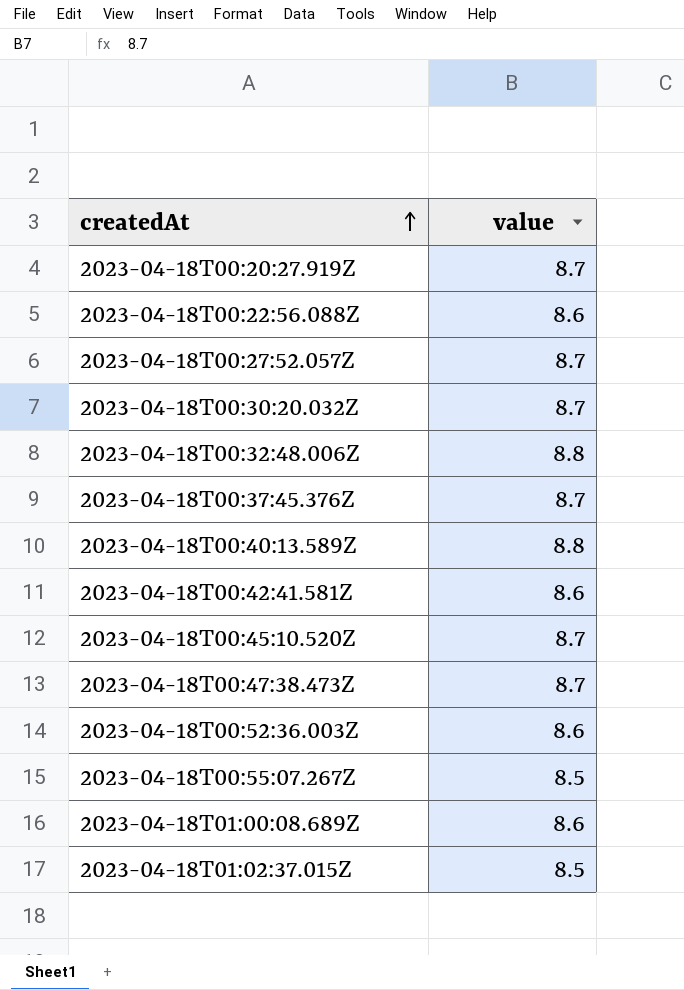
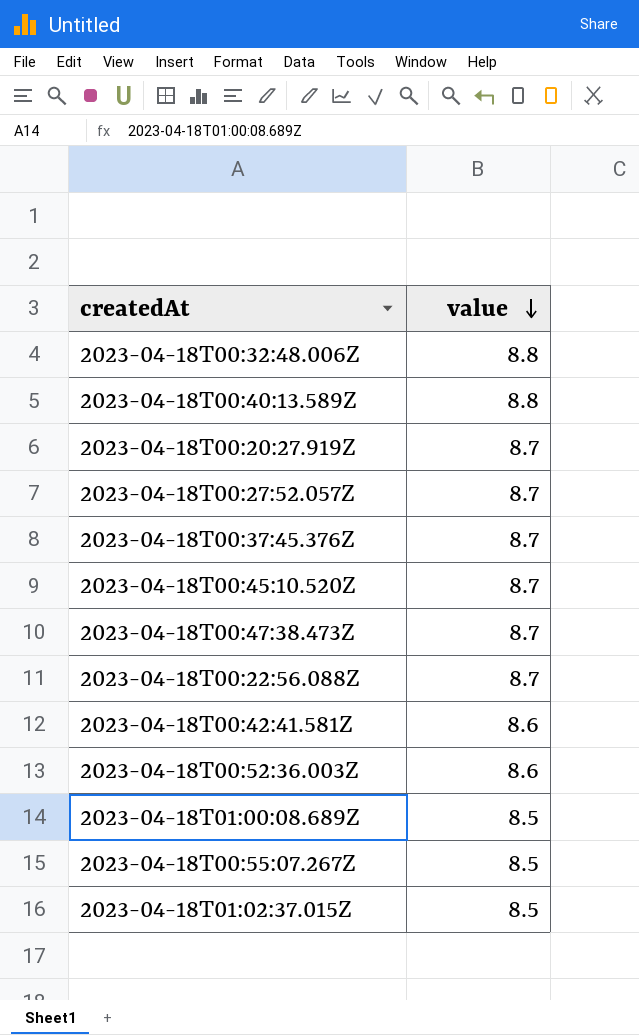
row order: createdAt ascending -> value descending
row 2023-04-18T00:30:20.032Z: 8.7 -> none
2023-04-18T00:22:56.088Z | value: 8.6 -> 8.7
2023-04-18T01:00:08.689Z | value: 8.6 -> 8.5

